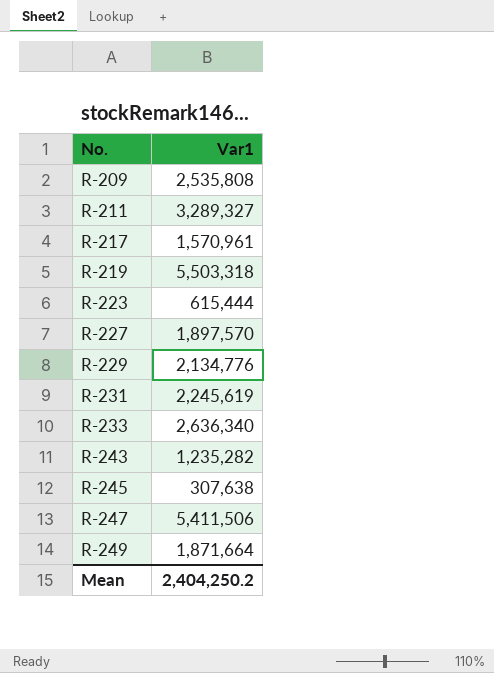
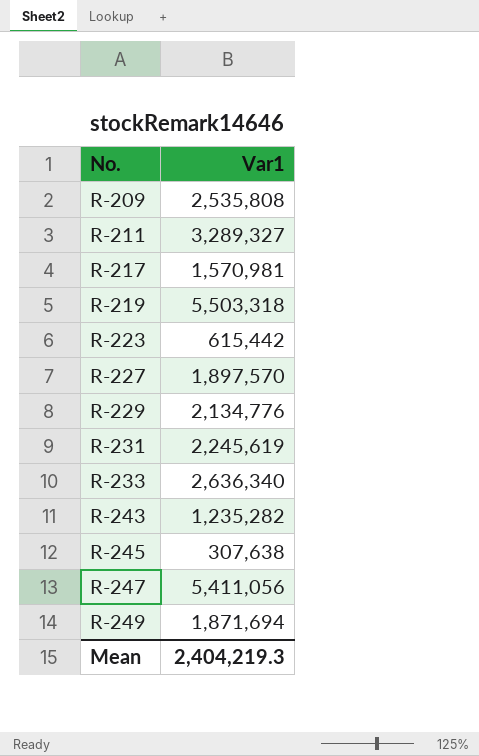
R-217 | Var1: 1,570,961 -> 1,570,981
R-223 | Var1: 615,444 -> 615,442
R-247 | Var1: 5,411,506 -> 5,411,056
R-249 | Var1: 1,871,664 -> 1,871,694
Mean | Var1: 2,404,250.2 -> 2,404,219.3

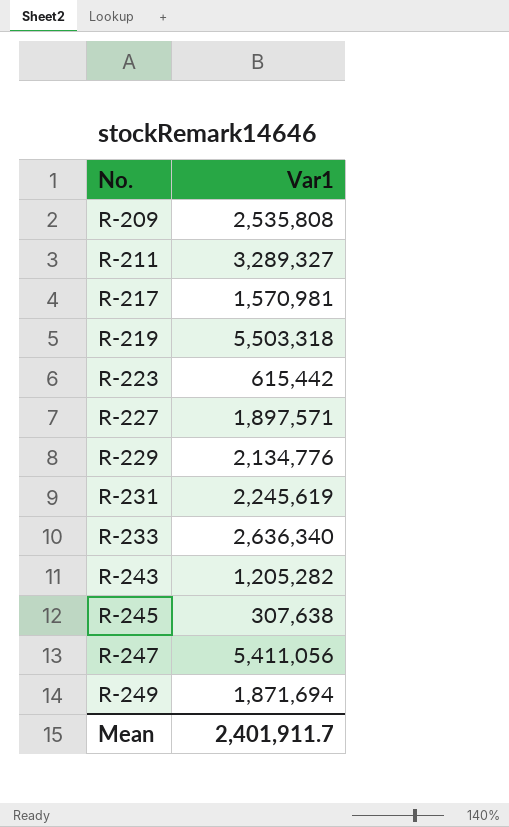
R-227 | Var1: 1,897,570 -> 1,897,571
R-243 | Var1: 1,235,282 -> 1,205,282
Mean | Var1: 2,404,219.3 -> 2,401,911.7

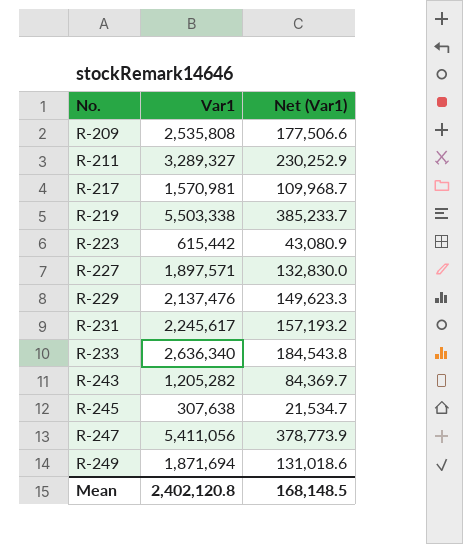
column Net (Var1) | formula: none -> [Var1] * 0.07
R-219 | Var1: 5,503,318 -> 5,503,338
R-229 | Var1: 2,134,776 -> 2,137,476
R-231 | Var1: 2,245,619 -> 2,245,617
Mean | Var1: 2,401,911.7 -> 2,402,120.8

